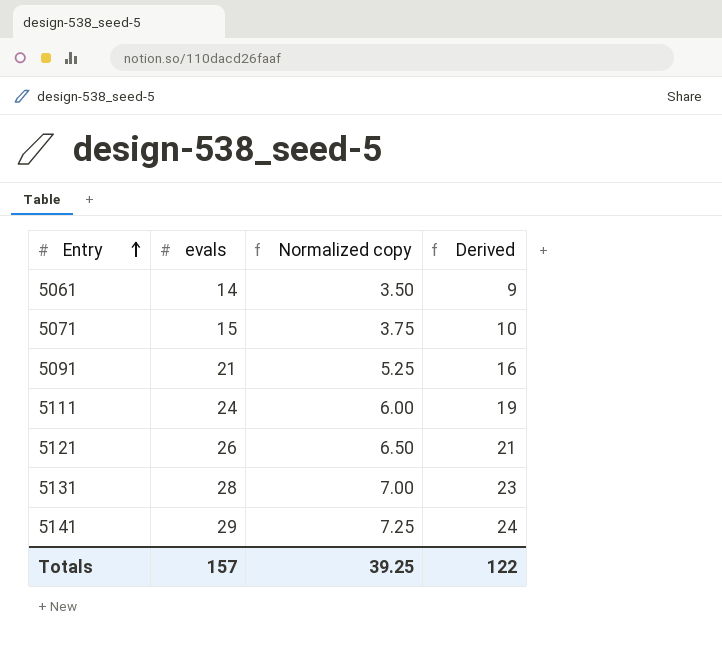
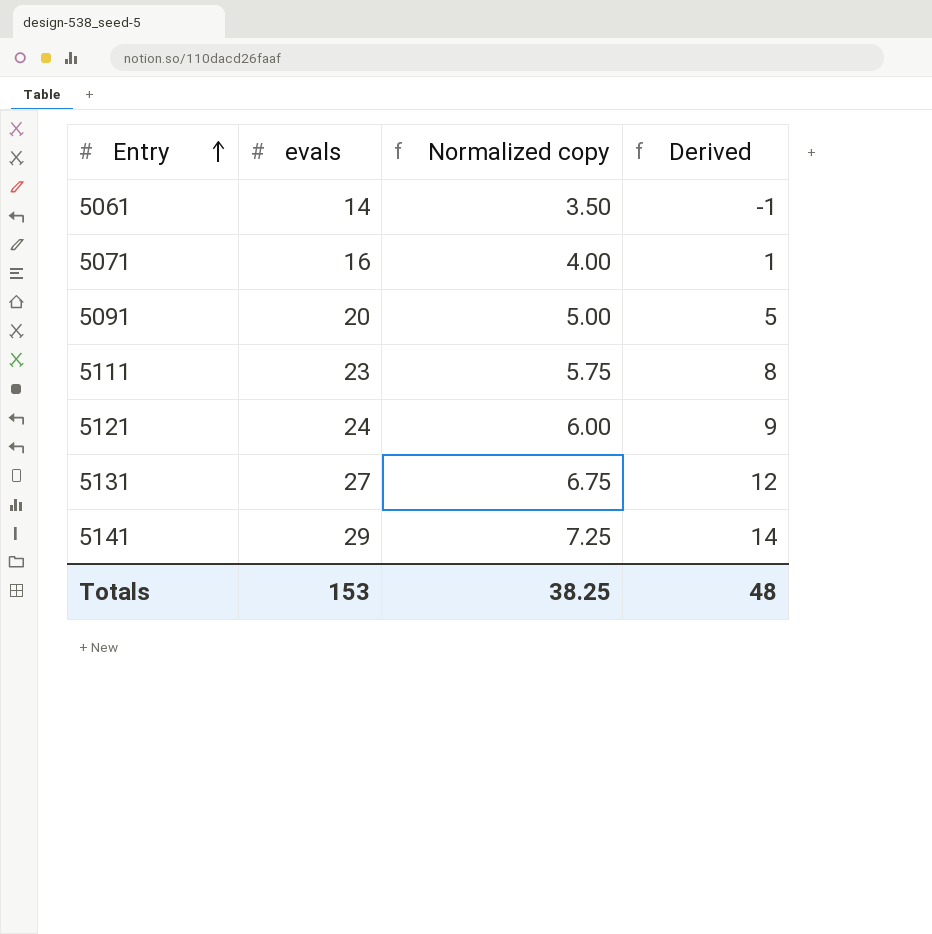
column Derived | formula: [evals] - 5 -> [evals] - 15
5071 | evals: 15 -> 16
5071 | Normalized copy: 3.75 -> 4.00
5091 | evals: 21 -> 20
5091 | Normalized copy: 5.25 -> 5.00
5111 | evals: 24 -> 23
5111 | Normalized copy: 6.00 -> 5.75
5121 | evals: 26 -> 24
5121 | Normalized copy: 6.50 -> 6.00
5131 | evals: 28 -> 27
5131 | Normalized copy: 7.00 -> 6.75
Totals | evals: 157 -> 153
Totals | Normalized copy: 39.25 -> 38.25
Totals | Derived: 122 -> 48

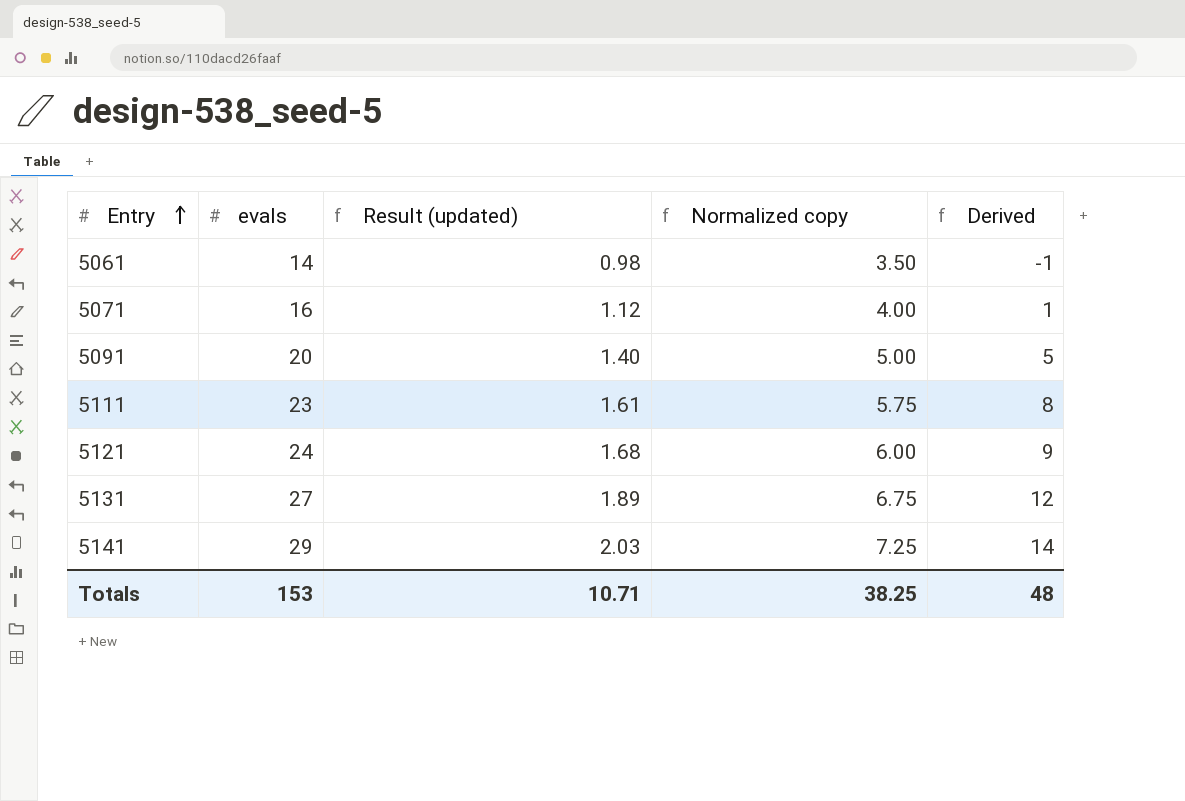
column Result (updated) | formula: none -> [evals] * 0.07

